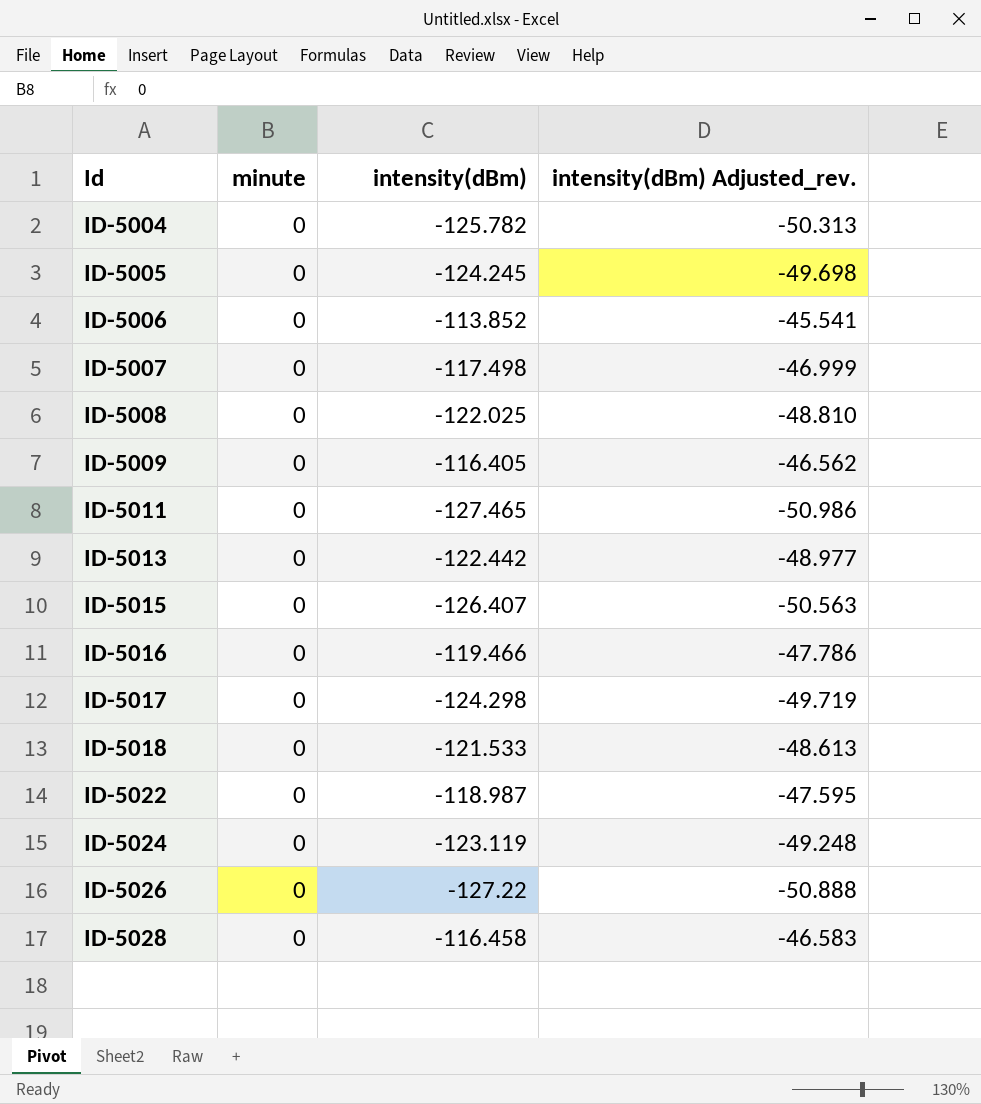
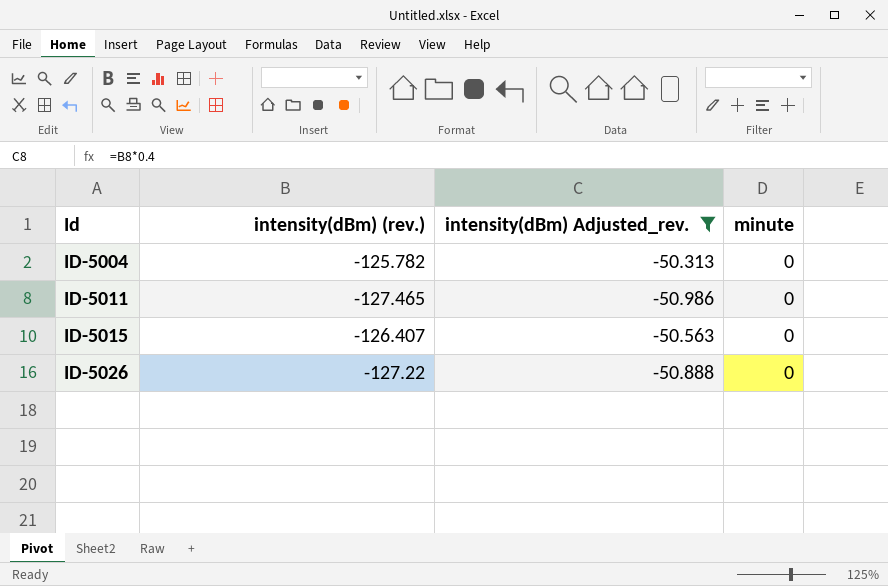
filter: none -> intensity(dBm) Adjusted_rev. <= -50.313
column name: intensity(dBm) -> intensity(dBm) (rev.)
column minute | position: 2 -> 4

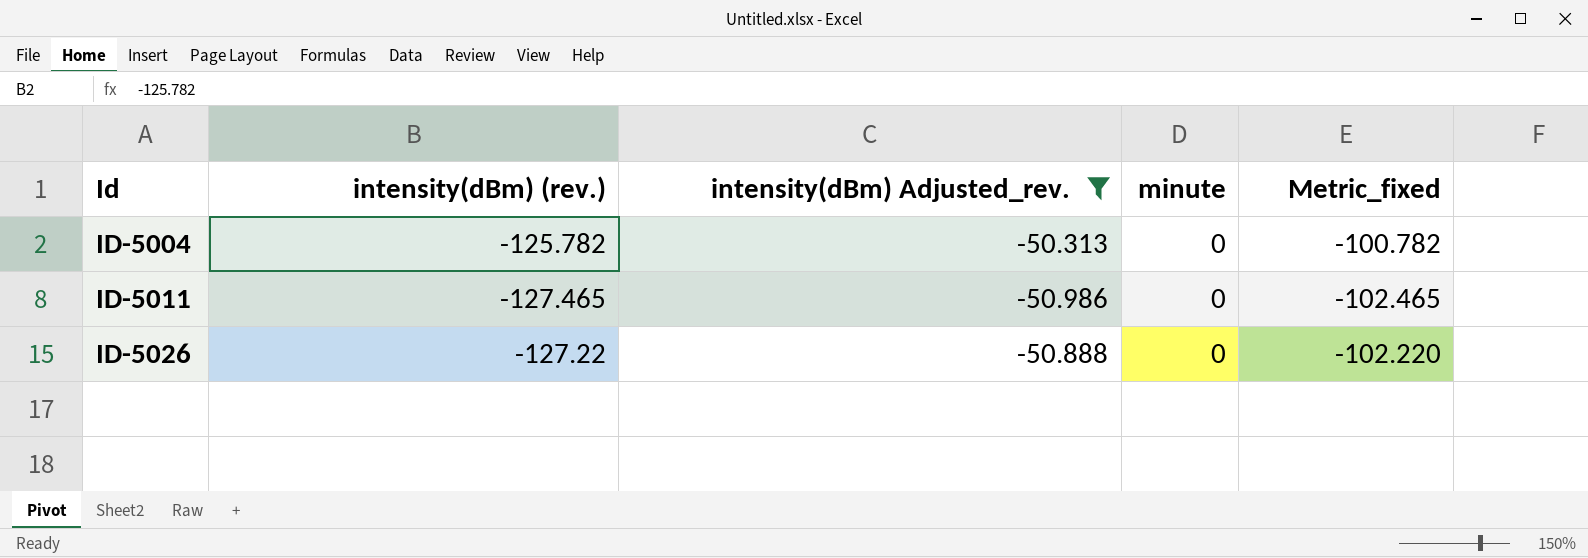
column Metric_fixed | formula: none -> [intensity(dBm) (rev.)] + 25
row ID-5015: -126.407 | -50.563 | 0 -> none

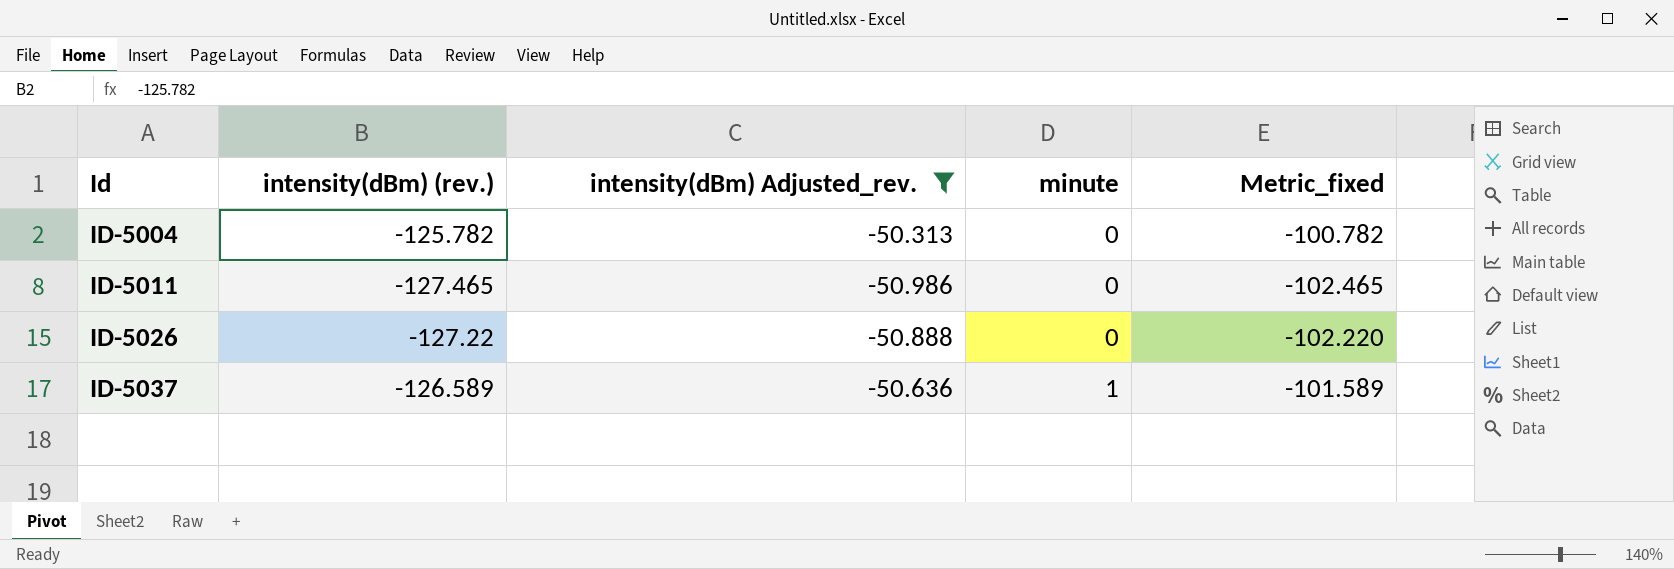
row ID-5037: none -> -126.589 | -50.636 | 1 | -101.589

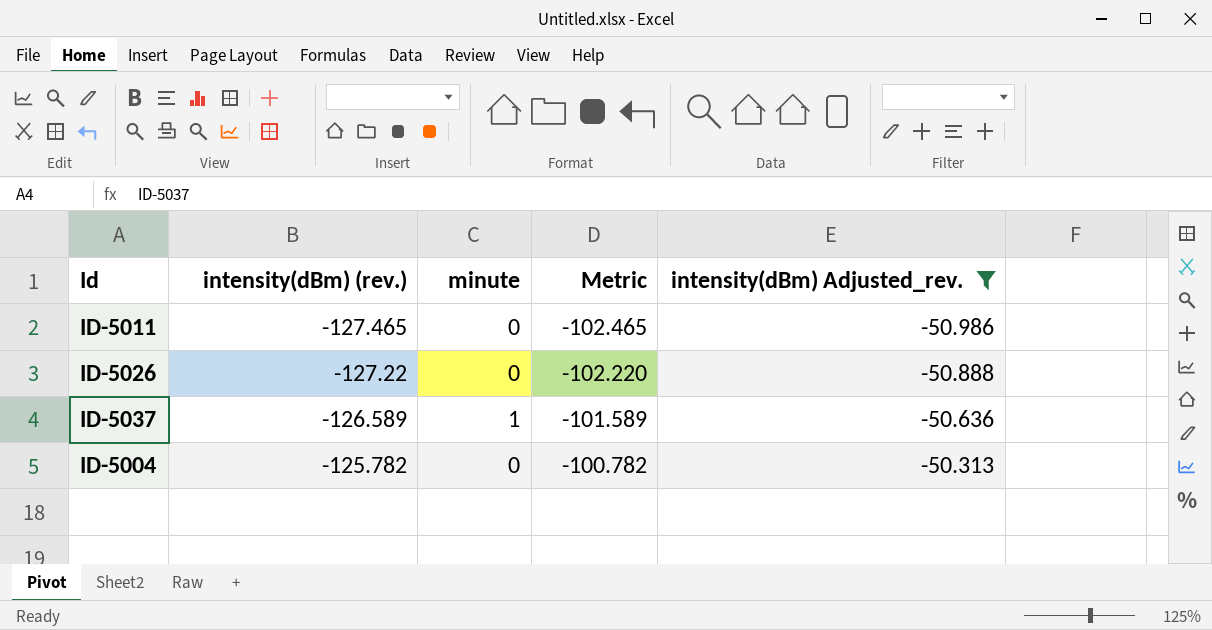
row order: Id ascending -> intensity(dBm) (rev.) ascending
column name: Metric_fixed -> Metric
column intensity(dBm) Adjusted_rev. | position: 3 -> 5

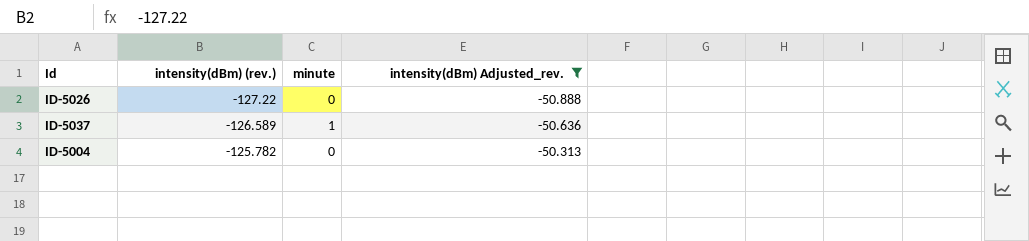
column Metric | formula: [intensity(dBm) (rev.)] + 25 -> none
row ID-5011: -127.465 | 0 | -102.465 | -50.986 -> none

